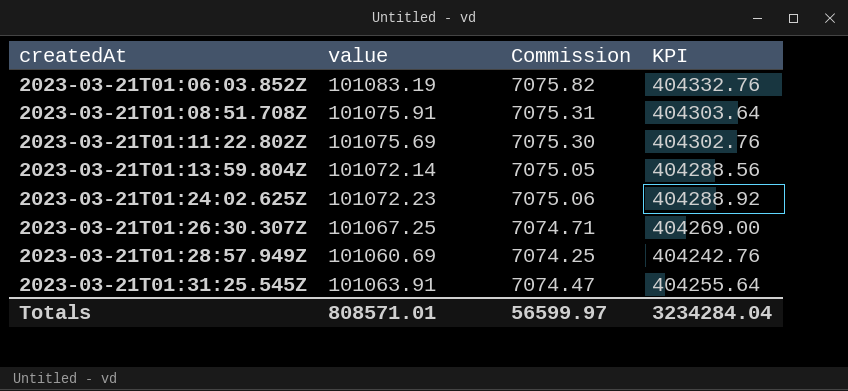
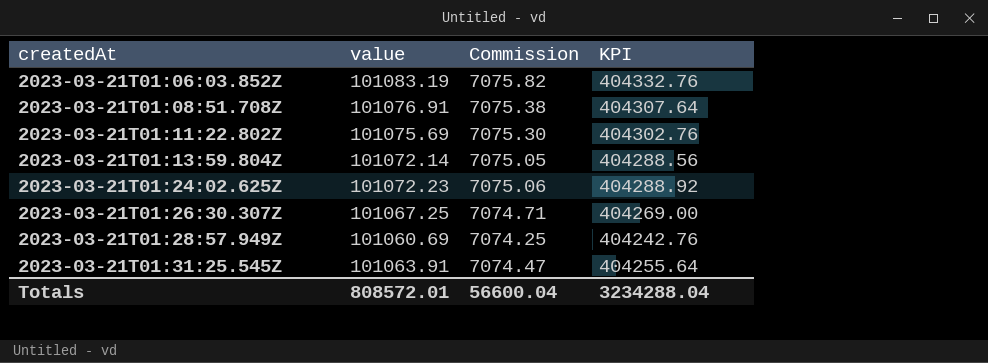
2023-03-21T01:08:51.708Z | value: 101075.91 -> 101076.91
2023-03-21T01:08:51.708Z | Commission: 7075.31 -> 7075.38
2023-03-21T01:08:51.708Z | KPI: 404303.64 -> 404307.64
Totals | value: 808571.01 -> 808572.01
Totals | Commission: 56599.97 -> 56600.04
Totals | KPI: 3234284.04 -> 3234288.04

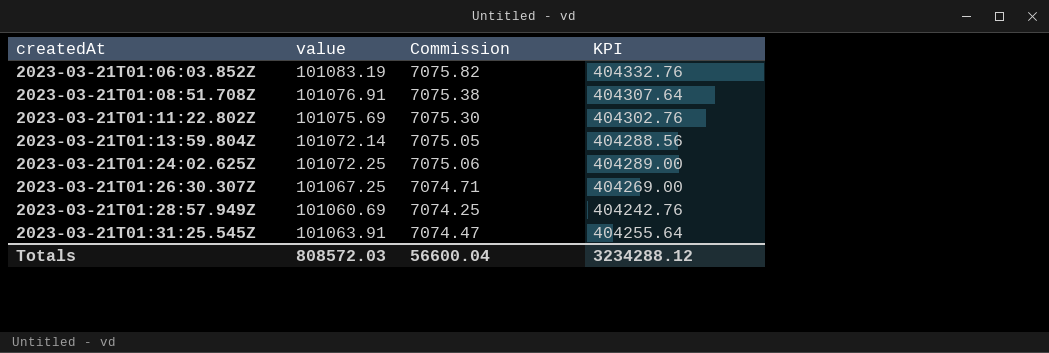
2023-03-21T01:24:02.625Z | value: 101072.23 -> 101072.25
2023-03-21T01:24:02.625Z | KPI: 404288.92 -> 404289.00
Totals | value: 808572.01 -> 808572.03
Totals | KPI: 3234288.04 -> 3234288.12

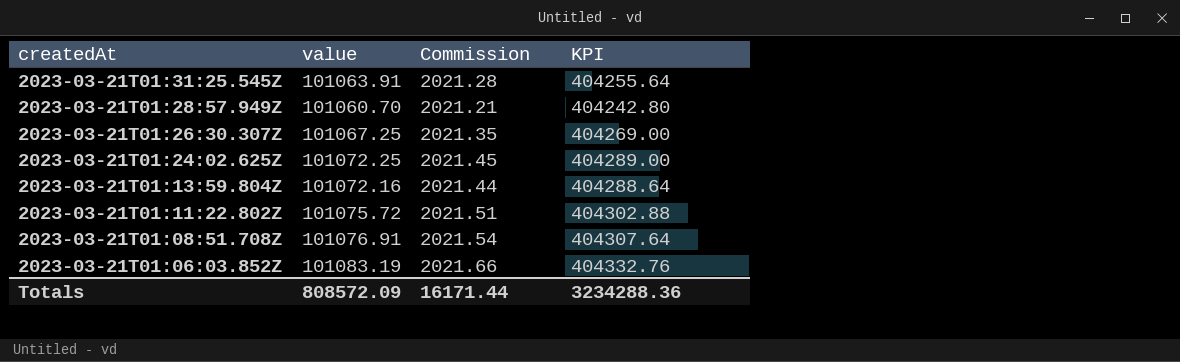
row order: createdAt ascending -> createdAt descending
column Commission | formula: [value] * 0.07 -> [value] * 0.02
2023-03-21T01:28:57.949Z | value: 101060.69 -> 101060.70
2023-03-21T01:28:57.949Z | KPI: 404242.76 -> 404242.80
2023-03-21T01:13:59.804Z | value: 101072.14 -> 101072.16
2023-03-21T01:13:59.804Z | KPI: 404288.56 -> 404288.64
2023-03-21T01:11:22.802Z | value: 101075.69 -> 101075.72
2023-03-21T01:11:22.802Z | KPI: 404302.76 -> 404302.88
Totals | value: 808572.03 -> 808572.09
Totals | Commission: 56600.04 -> 16171.44
Totals | KPI: 3234288.12 -> 3234288.36

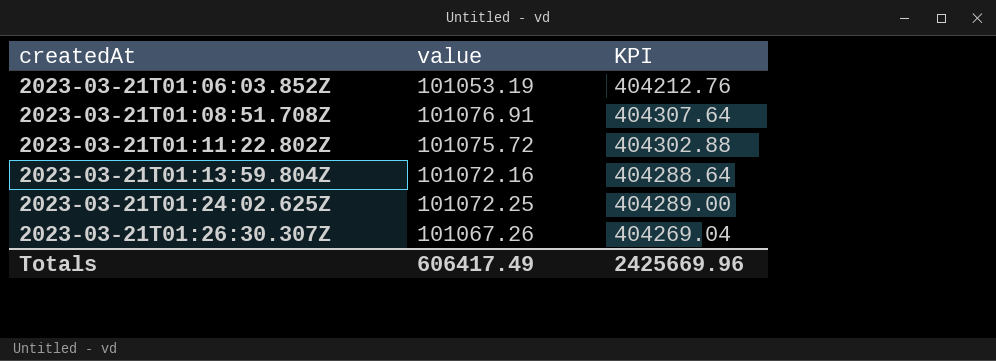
row order: createdAt descending -> createdAt ascending
column Commission | formula: [value] * 0.02 -> none
row 2023-03-21T01:31:25.545Z: 101063.91 | 2021.28 | 404255.64 -> none
row 2023-03-21T01:28:57.949Z: 101060.70 | 2021.21 | 404242.80 -> none
2023-03-21T01:06:03.852Z | value: 101083.19 -> 101053.19
2023-03-21T01:06:03.852Z | KPI: 404332.76 -> 404212.76
2023-03-21T01:26:30.307Z | value: 101067.25 -> 101067.26
2023-03-21T01:26:30.307Z | KPI: 404269.00 -> 404269.04
Totals | value: 808572.09 -> 606417.49
Totals | KPI: 3234288.36 -> 2425669.96

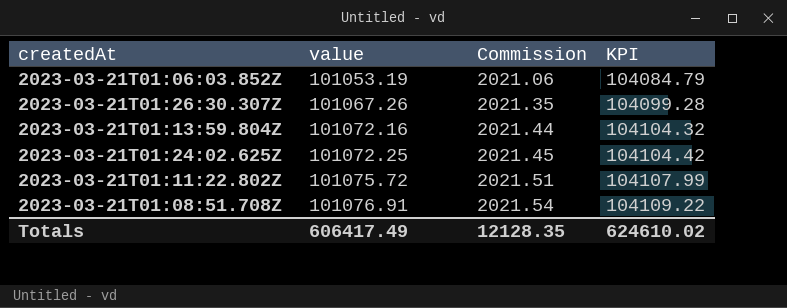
row order: createdAt ascending -> value ascending
column Commission | formula: none -> [value] * 0.02
column KPI | formula: [value] * 4 -> [value] * 1.03
Totals | KPI: 2425669.96 -> 624610.02

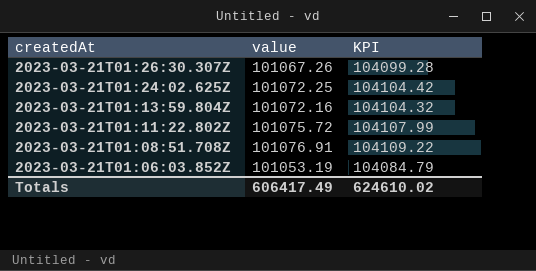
row order: value ascending -> createdAt descending
column Commission | formula: [value] * 0.02 -> none

